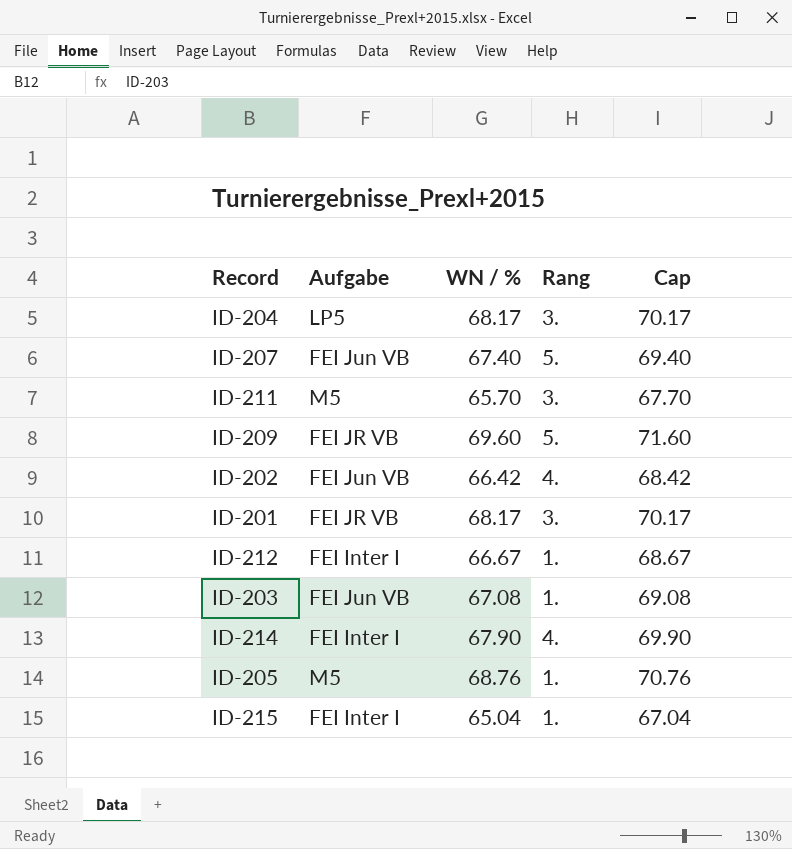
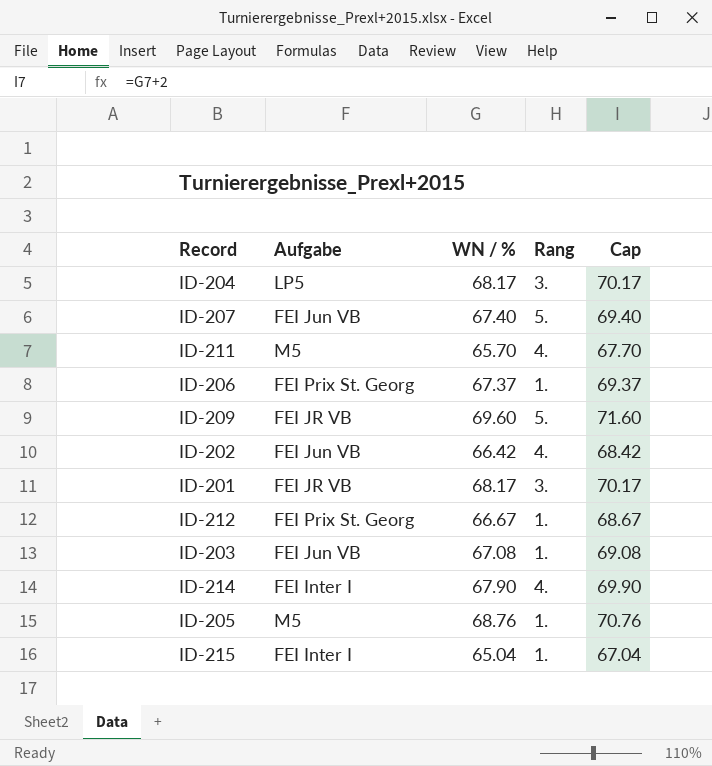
ID-211 | Rang: 3. -> 4.
row ID-206: none -> FEI Prix St. Georg | 67.37 | 1. | 69.37
ID-212 | Aufgabe: FEI Inter I -> FEI Prix St. Georg

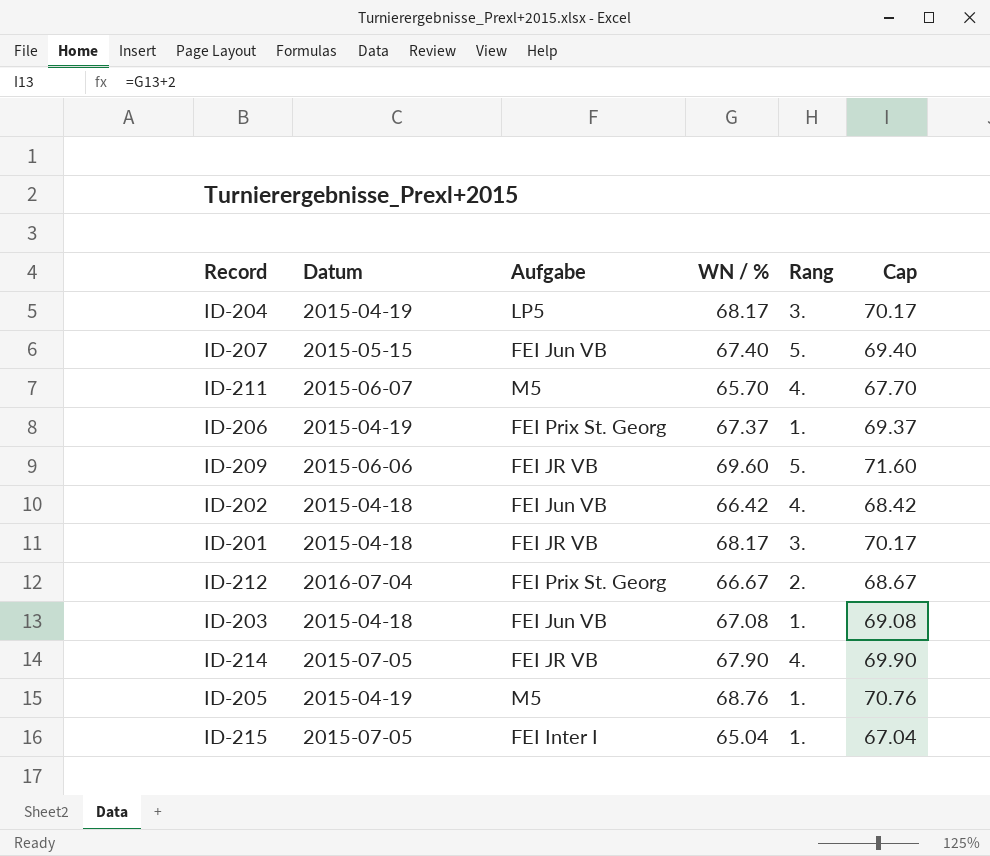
column Datum | position: none -> 2
ID-212 | Rang: 1. -> 2.
ID-214 | Aufgabe: FEI Inter I -> FEI JR VB

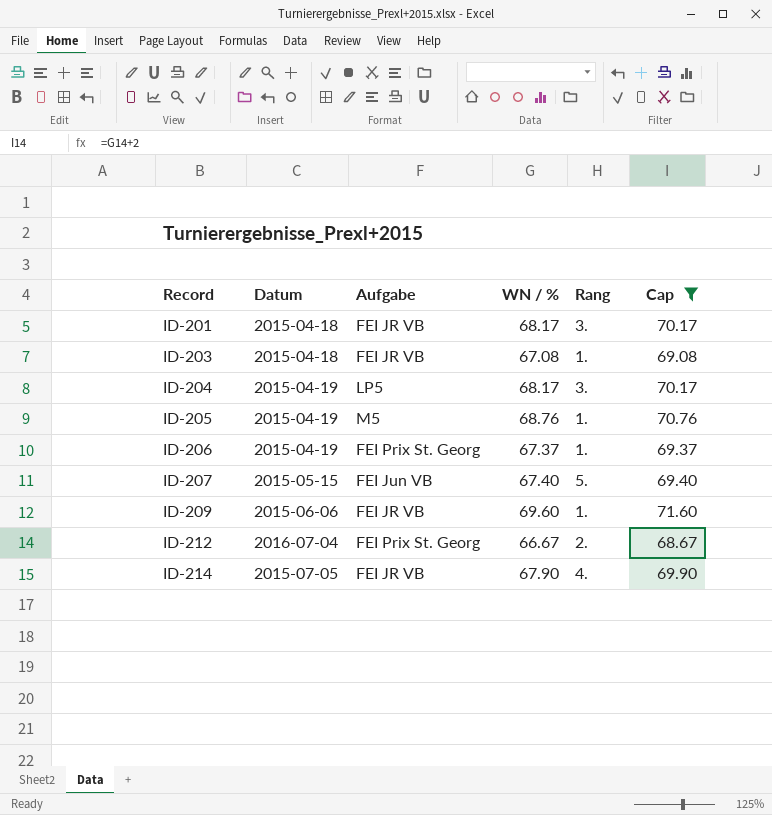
filter: none -> Cap >= 68.67
row order: none -> Record ascending
ID-203 | Aufgabe: FEI Jun VB -> FEI JR VB
ID-209 | Rang: 5. -> 1.

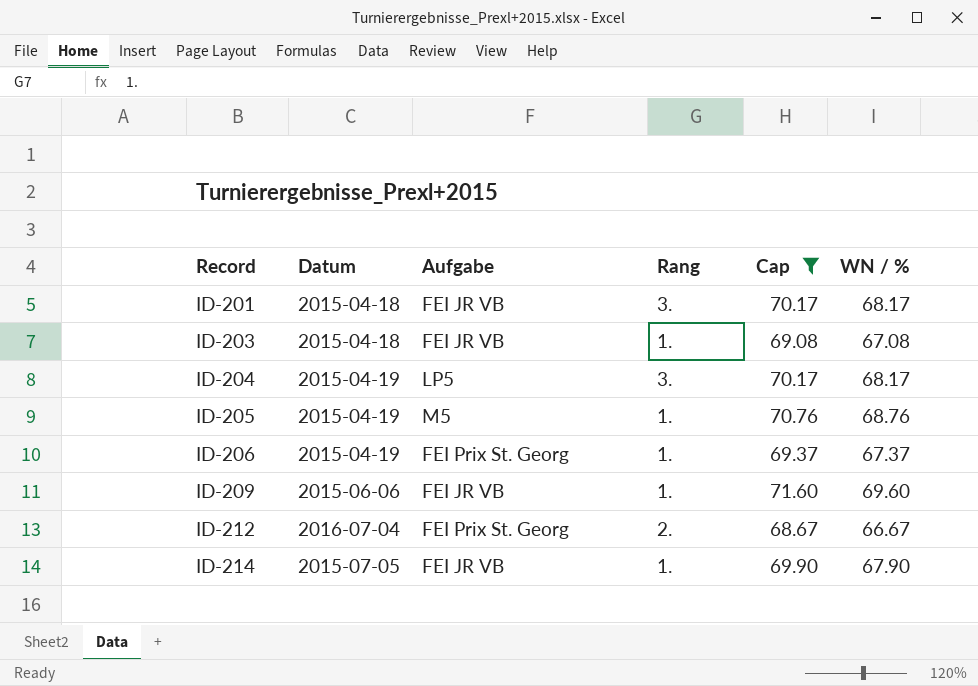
column WN / % | position: 4 -> 6
row ID-207: 2015-05-15 | FEI Jun VB | 67.40 | 5. | 69.40 -> none
ID-214 | Rang: 4. -> 1.

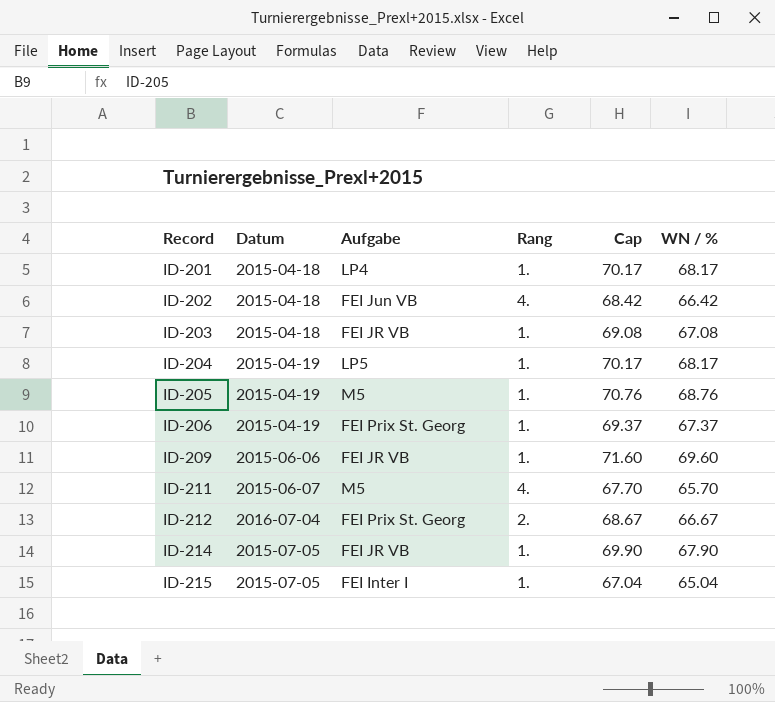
filter: Cap >= 68.67 -> none
ID-201 | Aufgabe: FEI JR VB -> LP4
ID-201 | Rang: 3. -> 1.
ID-204 | Rang: 3. -> 1.

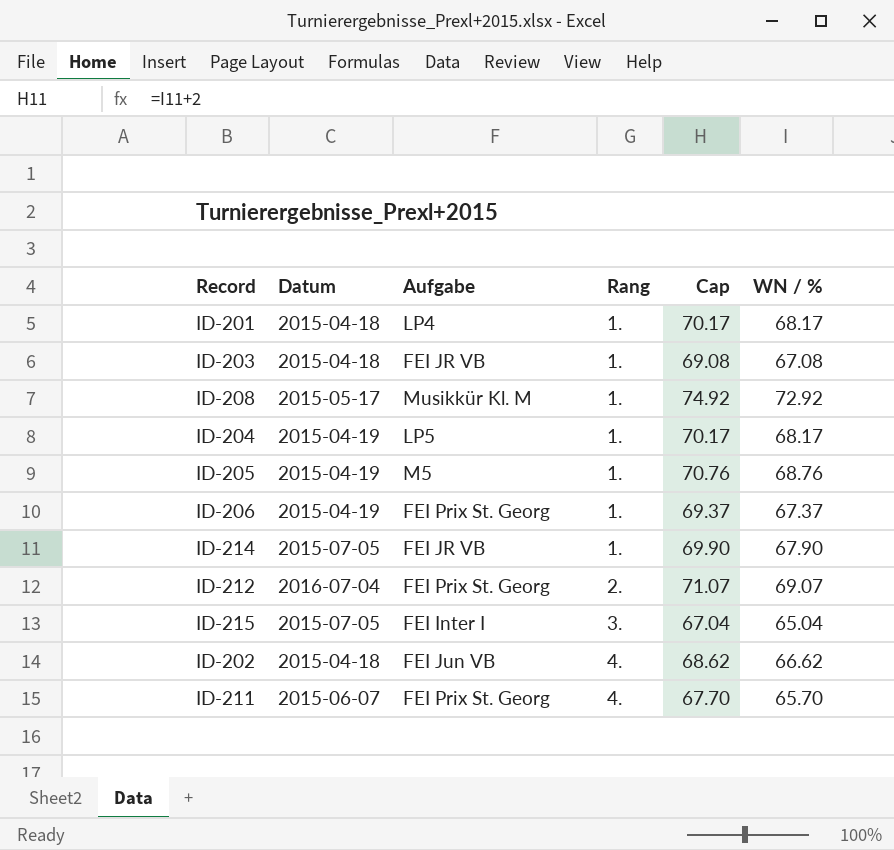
row order: Record ascending -> Rang ascending
row ID-209: 2015-06-06 | FEI JR VB | 1. | 71.60 | 69.60 -> none
row ID-208: none -> 2015-05-17 | Musikkür Kl. M | 1. | 74.92 | 72.92
ID-212 | Cap: 68.67 -> 71.07
ID-212 | WN / %: 66.67 -> 69.07
ID-215 | Rang: 1. -> 3.
ID-202 | Cap: 68.42 -> 68.62
ID-202 | WN / %: 66.42 -> 66.62
ID-211 | Aufgabe: M5 -> FEI Prix St. Georg

